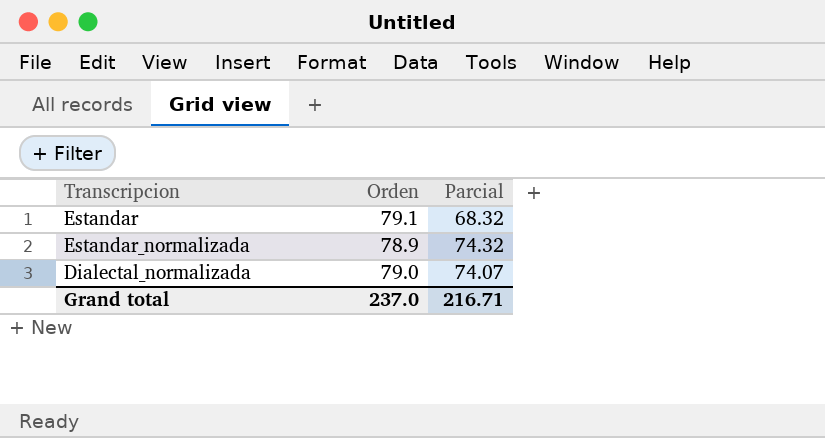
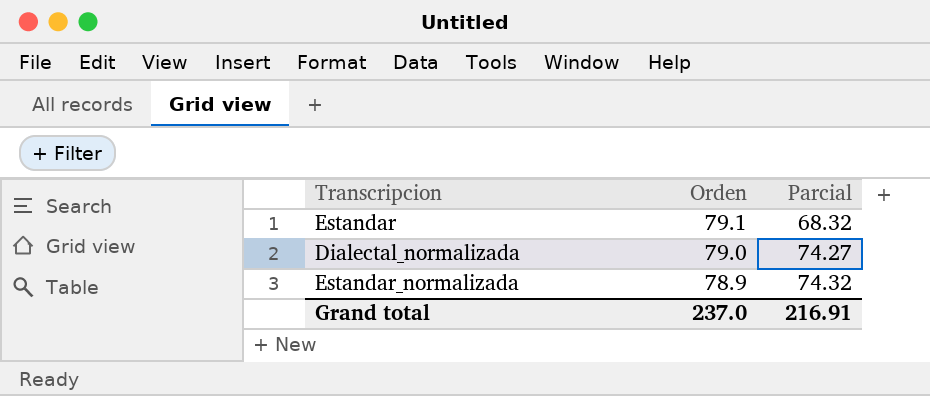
row order: none -> Orden descending
Dialectal_normalizada | Parcial: 74.07 -> 74.27
Grand total | Parcial: 216.71 -> 216.91

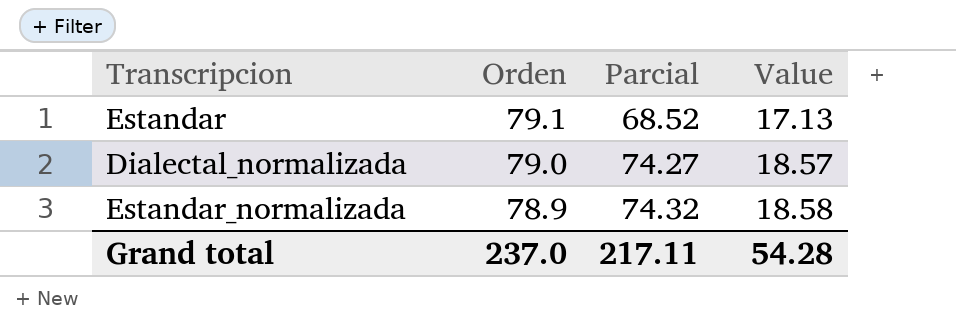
column Value | formula: none -> [Parcial] * 0.25
Estandar | Parcial: 68.32 -> 68.52
Grand total | Parcial: 216.91 -> 217.11

